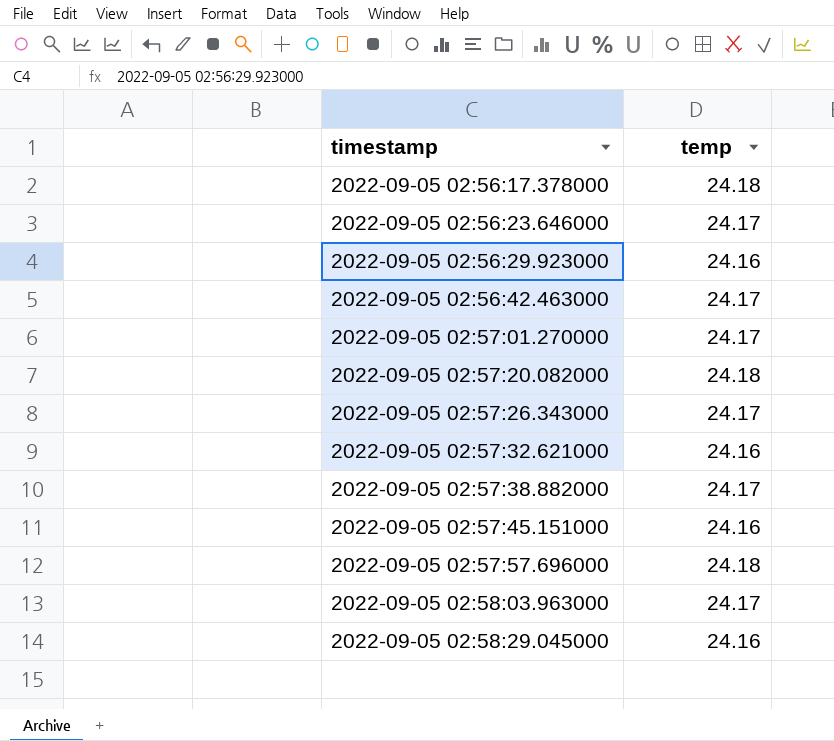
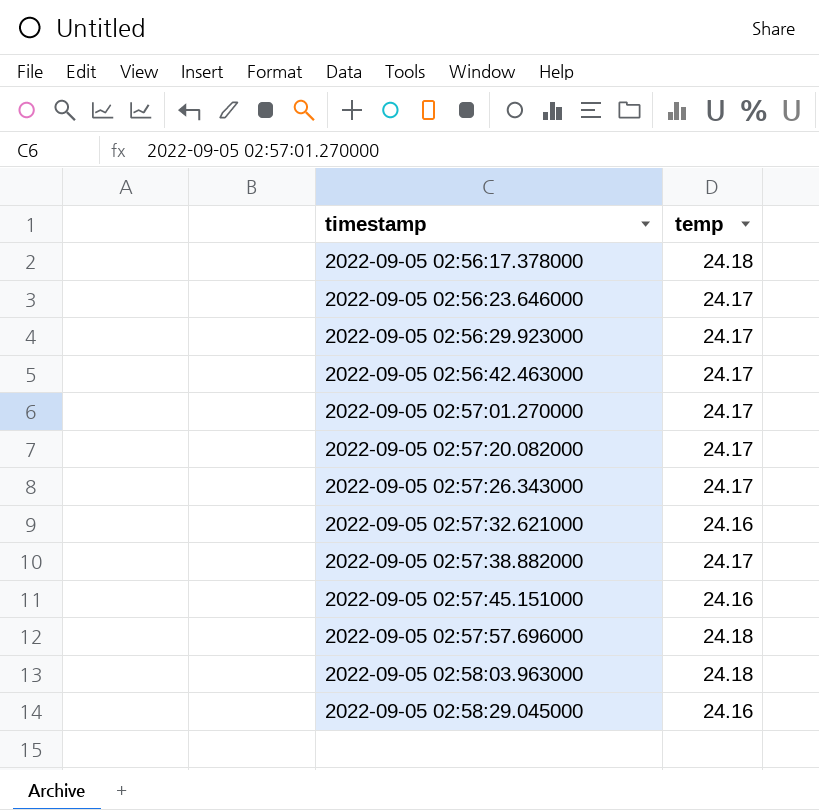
2022-09-05 02:56:29.923000 | temp: 24.16 -> 24.17
2022-09-05 02:57:20.082000 | temp: 24.18 -> 24.17
2022-09-05 02:58:03.963000 | temp: 24.17 -> 24.18

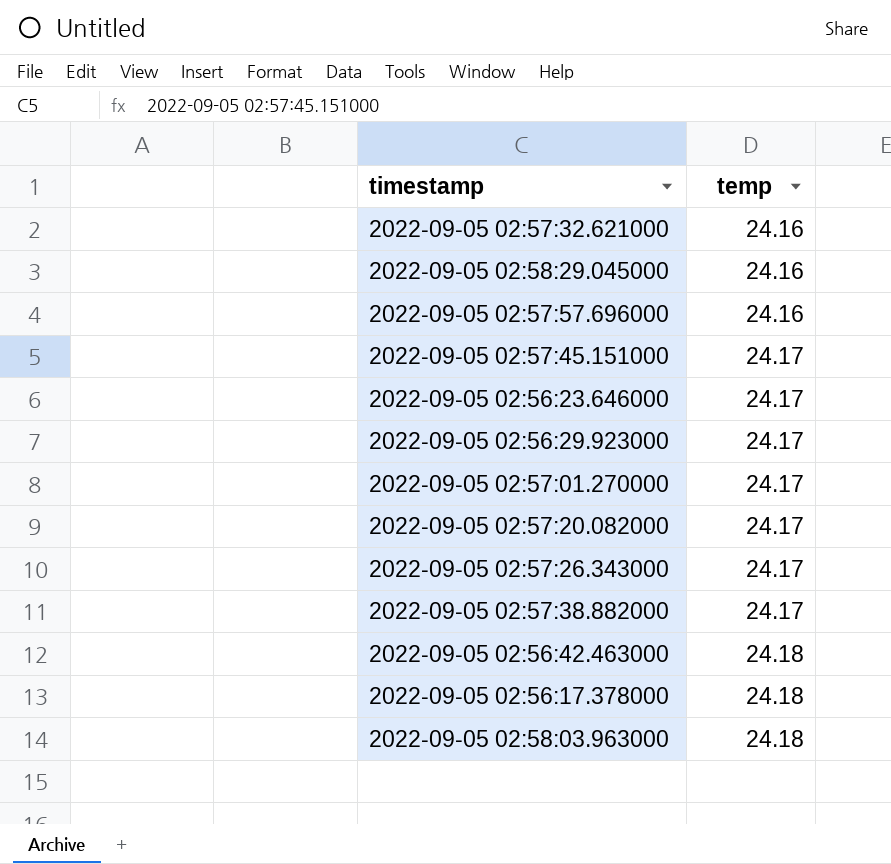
row order: timestamp ascending -> temp ascending
2022-09-05 02:57:57.696000 | temp: 24.18 -> 24.16
2022-09-05 02:57:45.151000 | temp: 24.16 -> 24.17
2022-09-05 02:56:42.463000 | temp: 24.17 -> 24.18

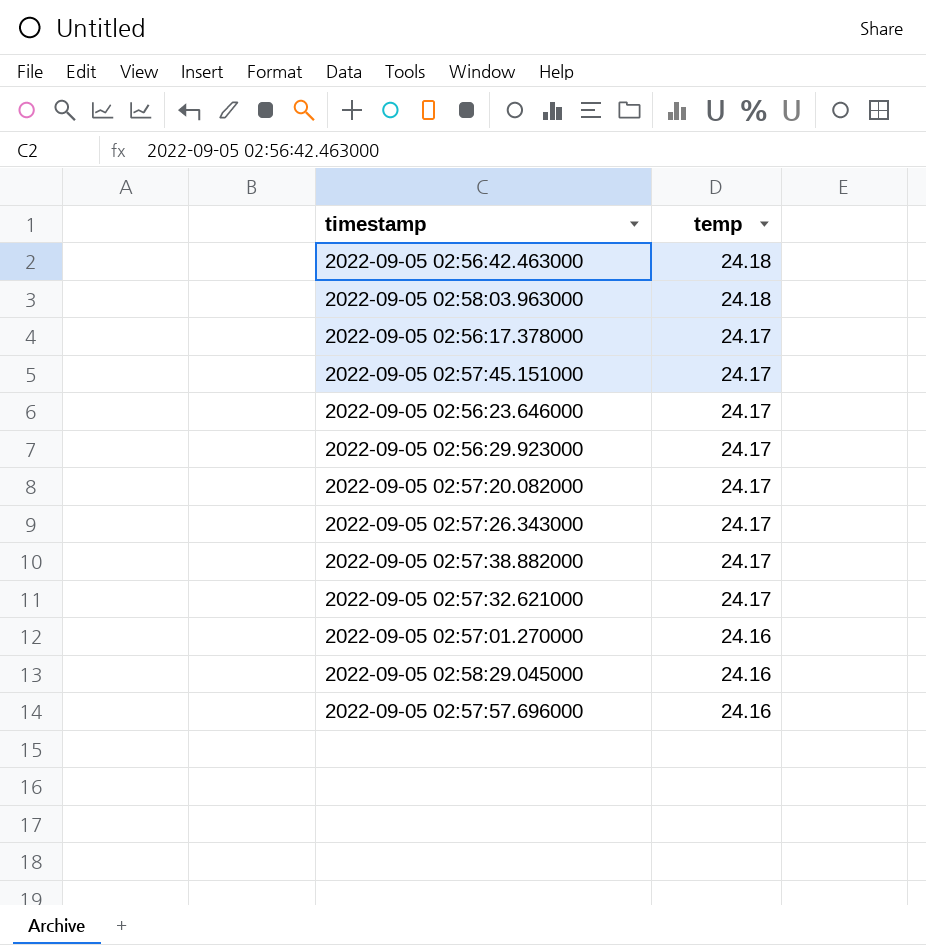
row order: temp ascending -> temp descending
2022-09-05 02:56:17.378000 | temp: 24.18 -> 24.17
2022-09-05 02:57:32.621000 | temp: 24.16 -> 24.17
2022-09-05 02:57:01.270000 | temp: 24.17 -> 24.16

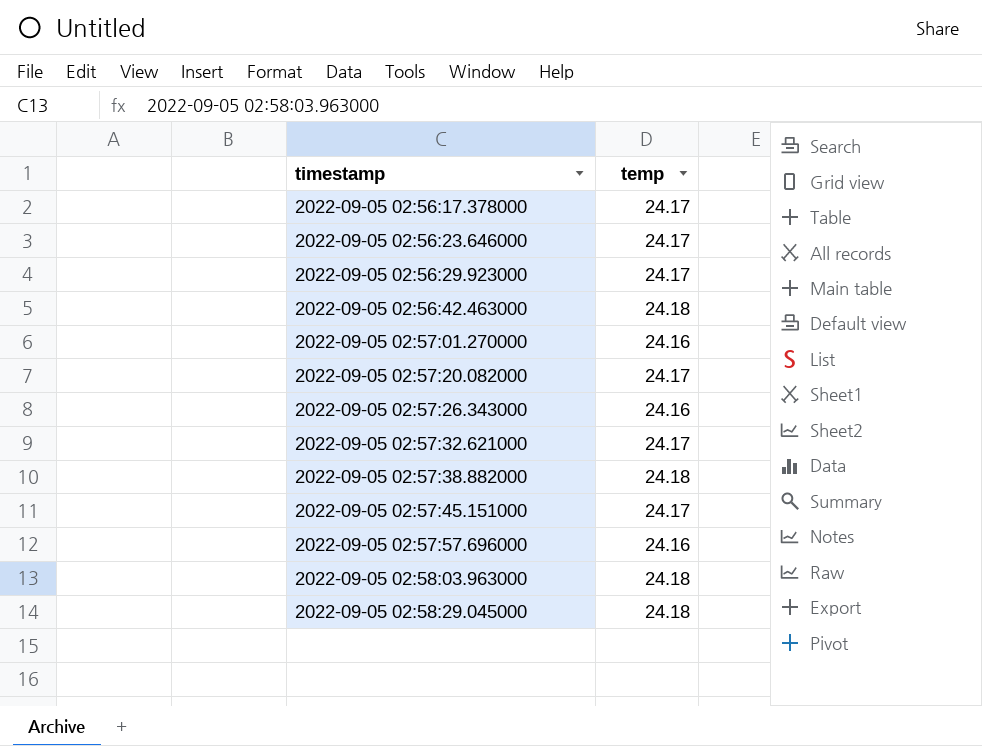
row order: temp descending -> timestamp ascending
2022-09-05 02:57:26.343000 | temp: 24.17 -> 24.16
2022-09-05 02:57:38.882000 | temp: 24.17 -> 24.18
2022-09-05 02:58:29.045000 | temp: 24.16 -> 24.18

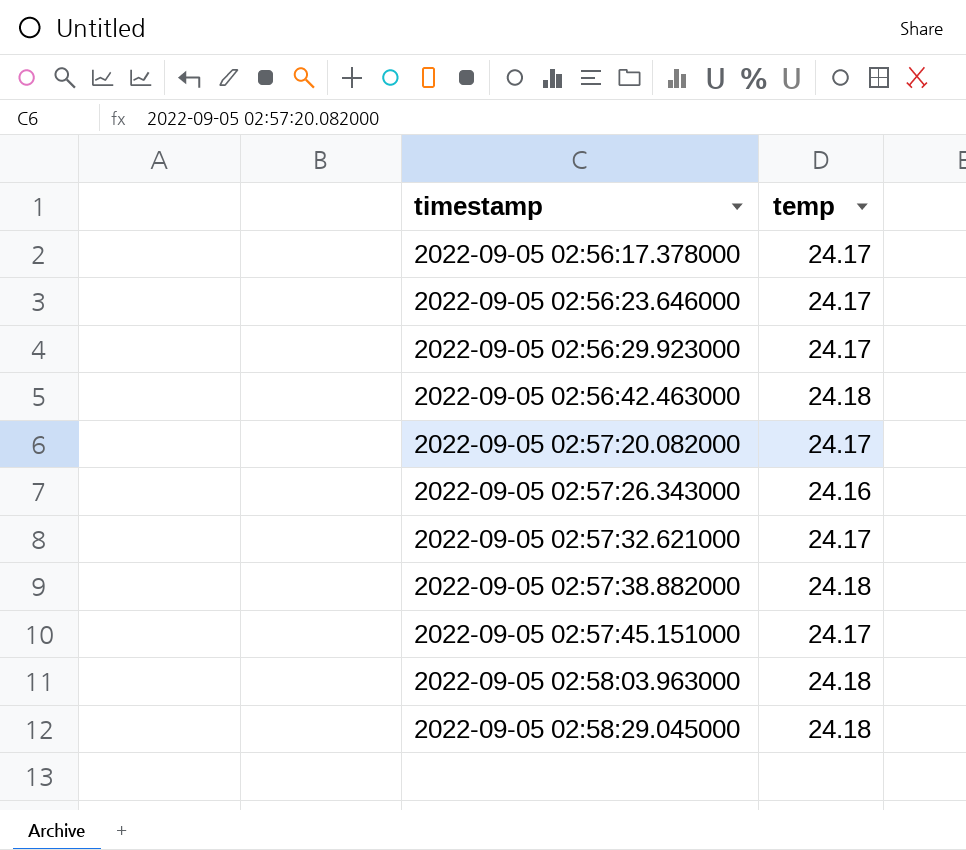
row 2022-09-05 02:57:01.270000: 24.16 -> none
row 2022-09-05 02:57:57.696000: 24.16 -> none

